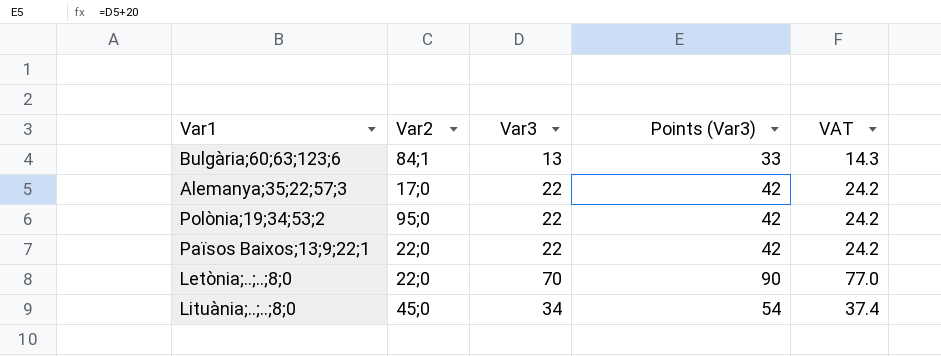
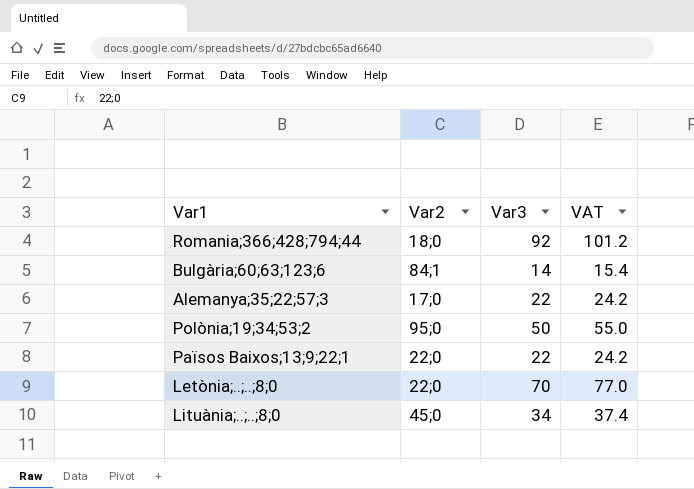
column Points (Var3) | formula: [Var3] + 20 -> none
row Romania;366;428;794;44: none -> 18;0 | 92 | 101.2
Bulgària;60;63;123;6 | Var3: 13 -> 14
Bulgària;60;63;123;6 | VAT: 14.3 -> 15.4
Polònia;19;34;53;2 | Var3: 22 -> 50
Polònia;19;34;53;2 | VAT: 24.2 -> 55.0

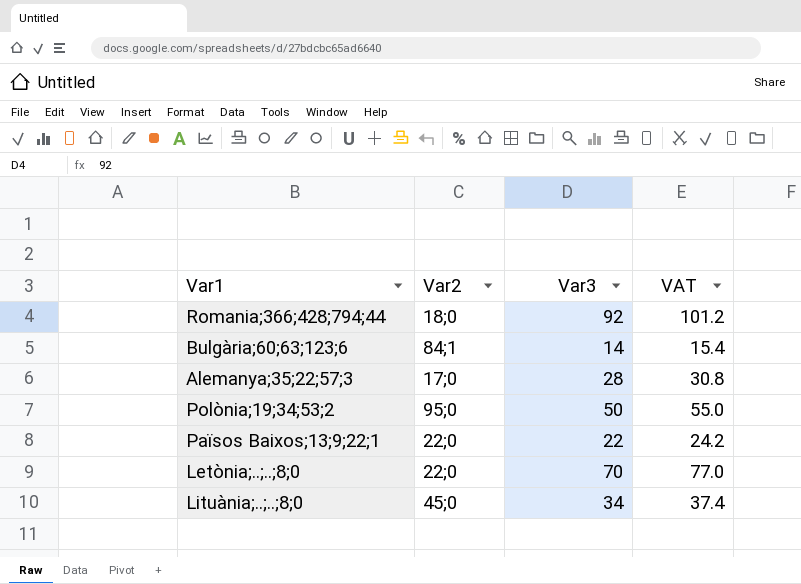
Alemanya;35;22;57;3 | Var3: 22 -> 28
Alemanya;35;22;57;3 | VAT: 24.2 -> 30.8

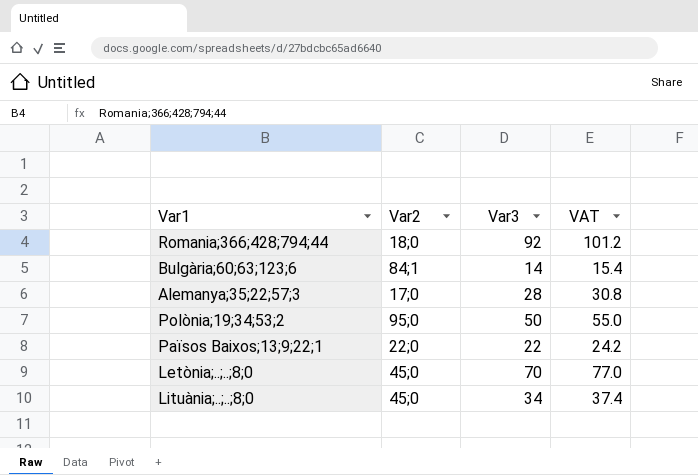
Letònia;..;..;8;0 | Var2: 22;0 -> 45;0

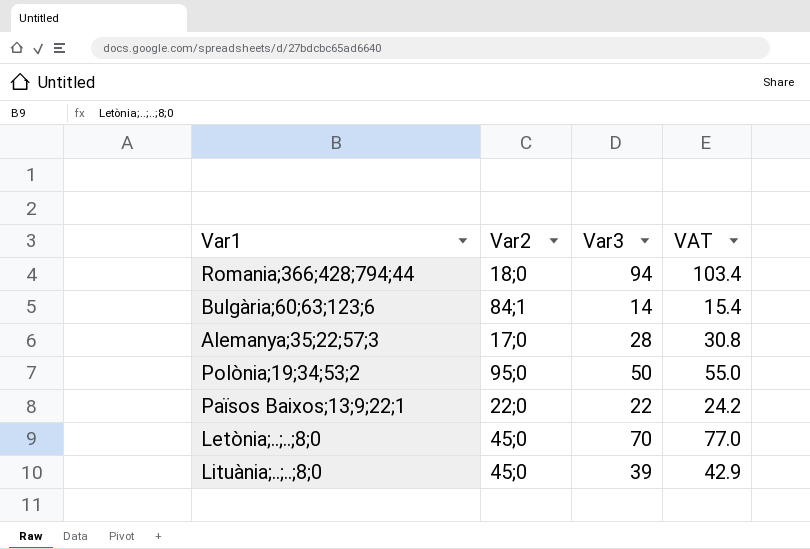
Romania;366;428;794;44 | Var3: 92 -> 94
Romania;366;428;794;44 | VAT: 101.2 -> 103.4
Lituània;..;..;8;0 | Var3: 34 -> 39
Lituània;..;..;8;0 | VAT: 37.4 -> 42.9

